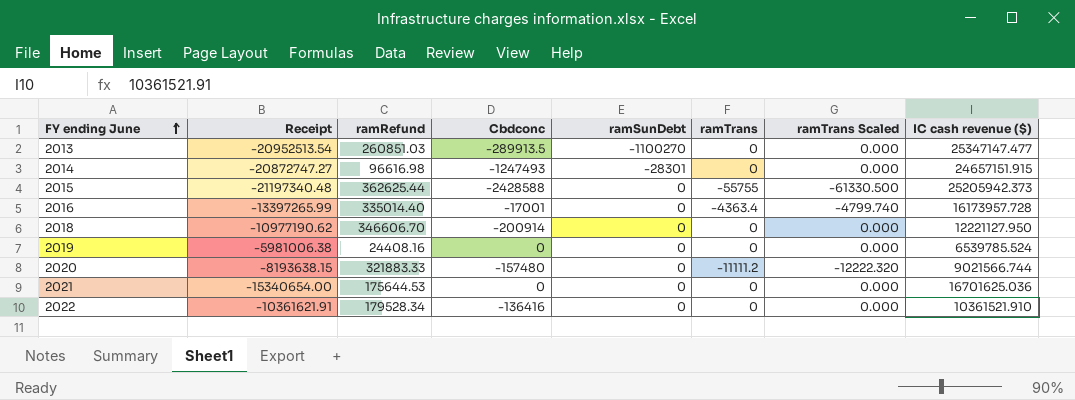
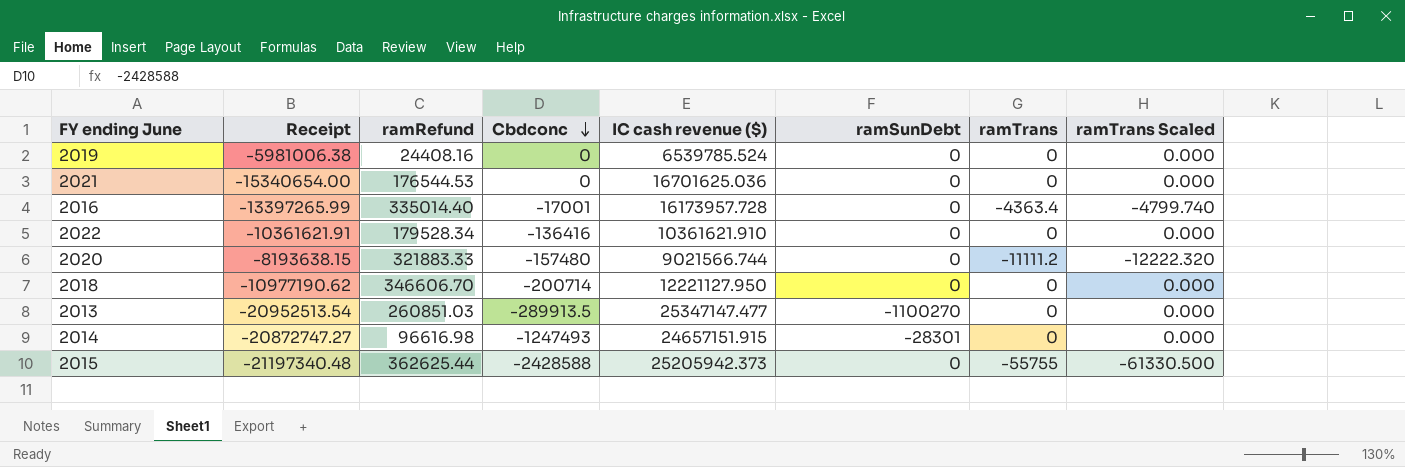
row order: FY ending June ascending -> Cbdconc descending
column IC cash revenue ($) | position: 8 -> 5
2021 | ramRefund: 175644.53 -> 176544.53
2022 | IC cash revenue ($): 10361521.910 -> 10361621.910
2018 | Cbdconc: -200914 -> -200714

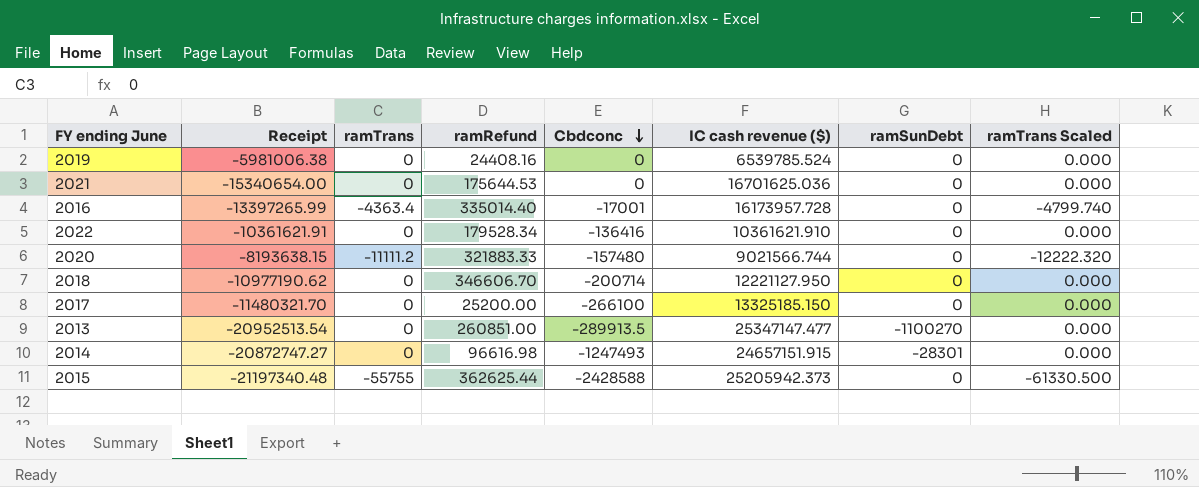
column ramTrans | position: 7 -> 3
2021 | ramRefund: 176544.53 -> 175644.53
row 2017: none -> -11480321.70 | 0 | 25200.00 | -266100 | 13325185.150 | 0 | 0.000
2013 | ramRefund: 260851.03 -> 260851.00

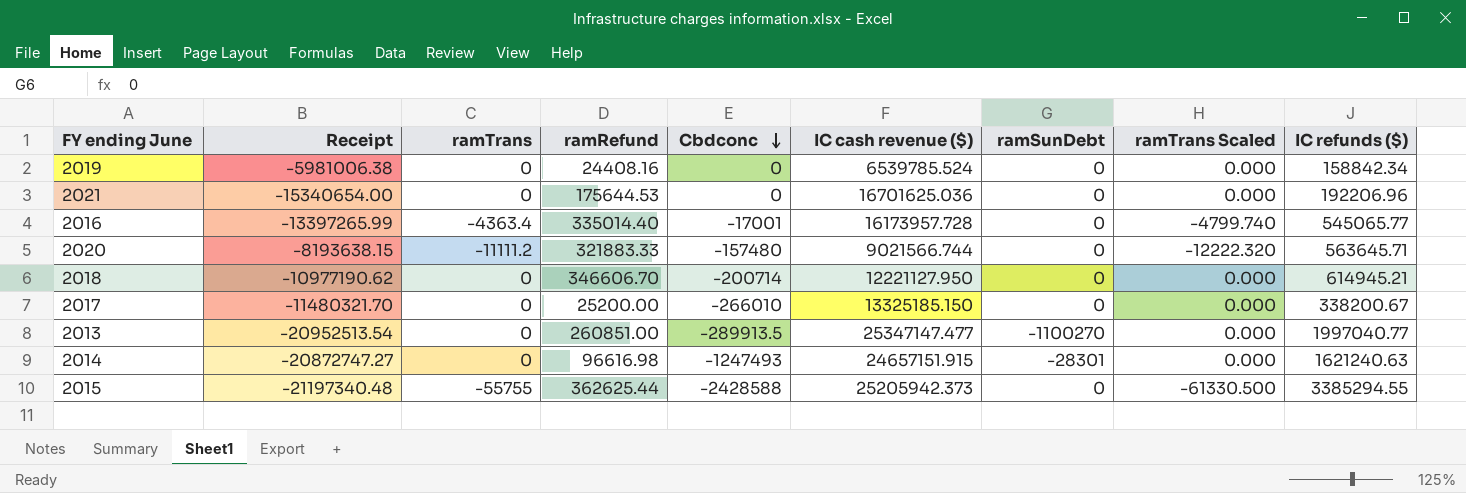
column IC refunds ($) | position: none -> 9
row 2022: -10361621.91 | 0 | 179528.34 | -136416 | 10361621.910 | 0 | 0.000 -> none
2017 | Cbdconc: -266100 -> -266010

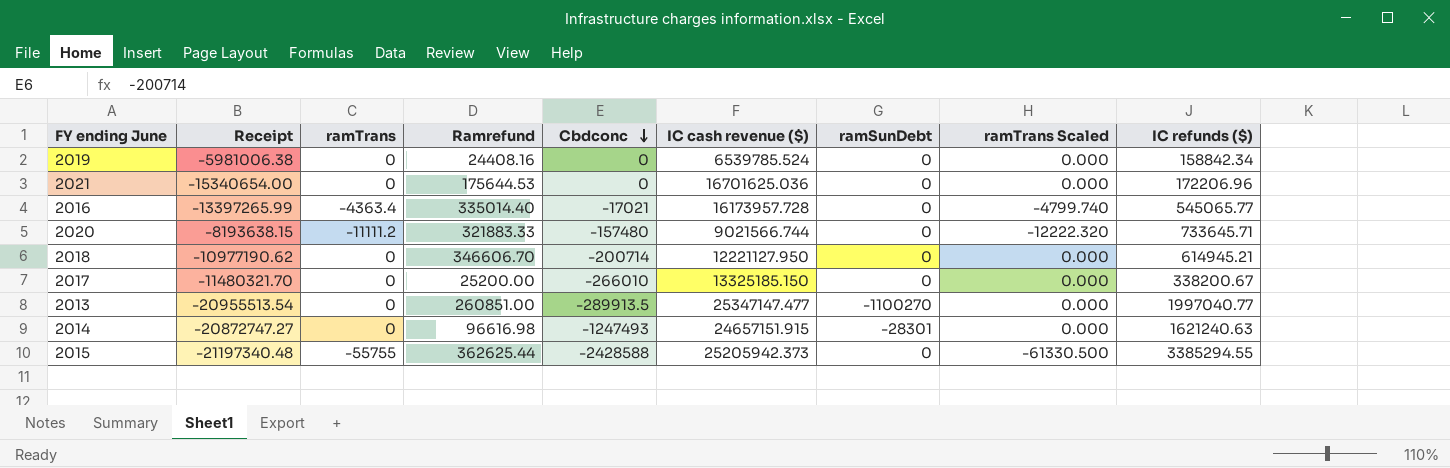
column name: ramRefund -> Ramrefund
2021 | IC refunds ($): 192206.96 -> 172206.96
2016 | Cbdconc: -17001 -> -17021
2020 | IC refunds ($): 563645.71 -> 733645.71
2013 | Receipt: -20952513.54 -> -20955513.54

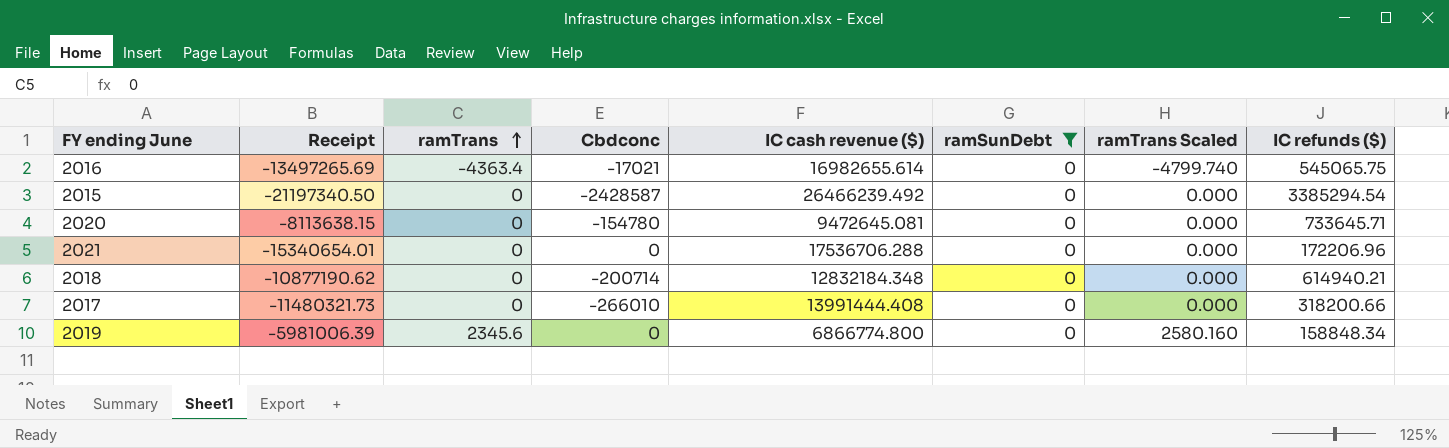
filter: none -> ramSunDebt = 0
row order: Cbdconc descending -> ramTrans ascending
column Ramrefund | position: 4 -> none
2016 | Receipt: -13397265.99 -> -13497265.69
2016 | IC cash revenue ($): 16173957.728 -> 16982655.614
2016 | IC refunds ($): 545065.77 -> 545065.75
2015 | Receipt: -21197340.48 -> -21197340.50
2015 | ramTrans: -55755 -> 0
2015 | Cbdconc: -2428588 -> -2428587
2015 | IC cash revenue ($): 25205942.373 -> 26466239.492
2015 | ramTrans Scaled: -61330.500 -> 0.000
2015 | IC refunds ($): 3385294.55 -> 3385294.54
2020 | Receipt: -8193638.15 -> -8113638.15
2020 | ramTrans: -11111.2 -> 0
2020 | Cbdconc: -157480 -> -154780
2020 | IC cash revenue ($): 9021566.744 -> 9472645.081
2020 | ramTrans Scaled: -12222.320 -> 0.000
2021 | Receipt: -15340654.00 -> -15340654.01
2021 | IC cash revenue ($): 16701625.036 -> 17536706.288
2018 | Receipt: -10977190.62 -> -10877190.62
2018 | IC cash revenue ($): 12221127.950 -> 12832184.348
2018 | IC refunds ($): 614945.21 -> 614940.21
2017 | Receipt: -11480321.70 -> -11480321.73
2017 | IC cash revenue ($): 13325185.150 -> 13991444.408
2017 | IC refunds ($): 338200.67 -> 318200.66
2019 | Receipt: -5981006.38 -> -5981006.39
2019 | ramTrans: 0 -> 2345.6
2019 | IC cash revenue ($): 6539785.524 -> 6866774.800
2019 | ramTrans Scaled: 0.000 -> 2580.160
2019 | IC refunds ($): 158842.34 -> 158848.34

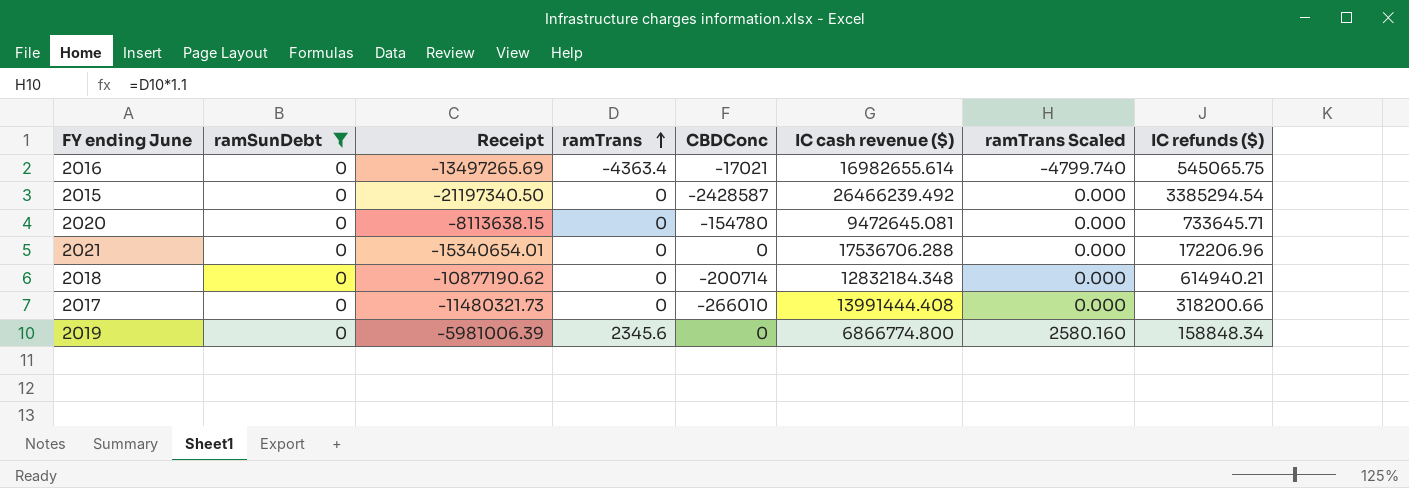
column ramSunDebt | position: 6 -> 2
column name: Cbdconc -> CBDConc

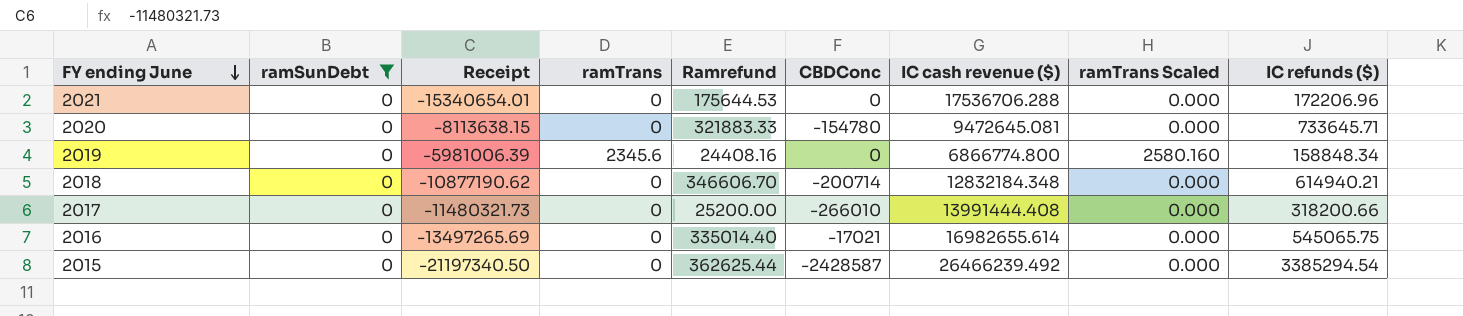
row order: ramTrans ascending -> FY ending June descending
column Ramrefund | position: none -> 5
2016 | ramTrans: -4363.4 -> 0
2016 | ramTrans Scaled: -4799.740 -> 0.000

